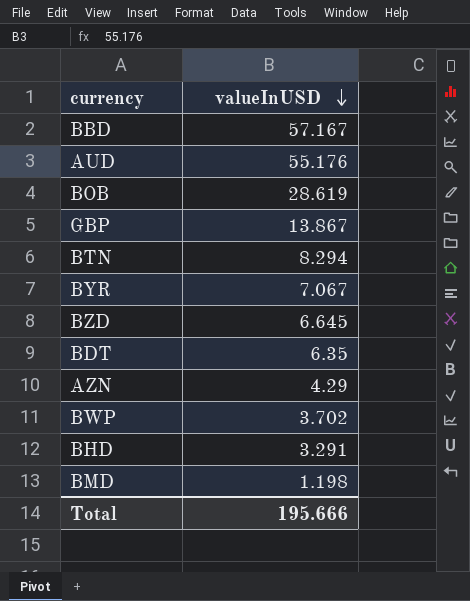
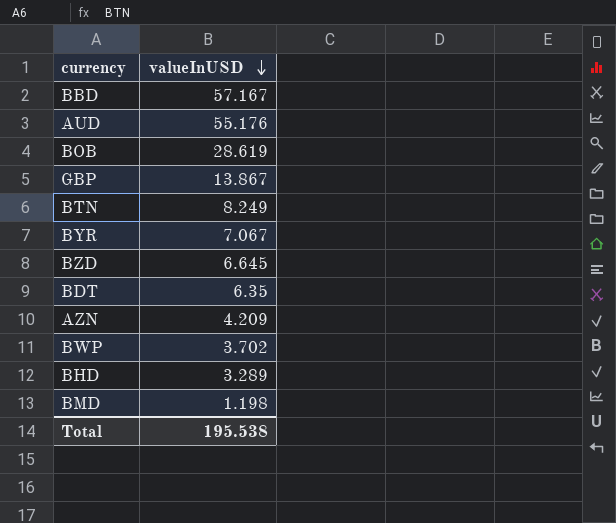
BTN | valueInUSD: 8.294 -> 8.249
AZN | valueInUSD: 4.29 -> 4.209
BHD | valueInUSD: 3.291 -> 3.289
Total | valueInUSD: 195.666 -> 195.538

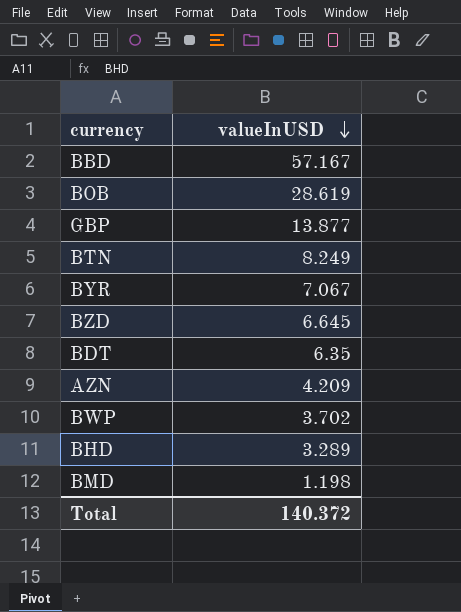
row AUD: 55.176 -> none
GBP | valueInUSD: 13.867 -> 13.877
Total | valueInUSD: 195.538 -> 140.372

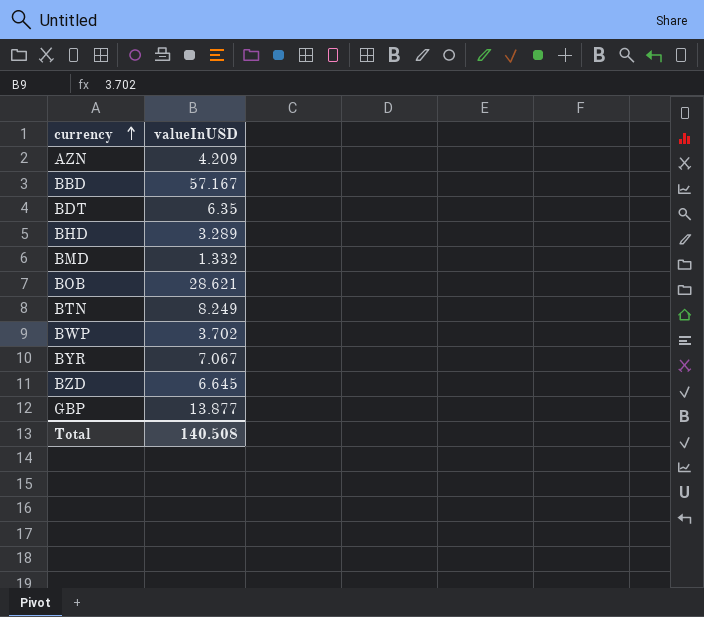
row order: valueInUSD descending -> currency ascending
BMD | valueInUSD: 1.198 -> 1.332
BOB | valueInUSD: 28.619 -> 28.621
Total | valueInUSD: 140.372 -> 140.508

